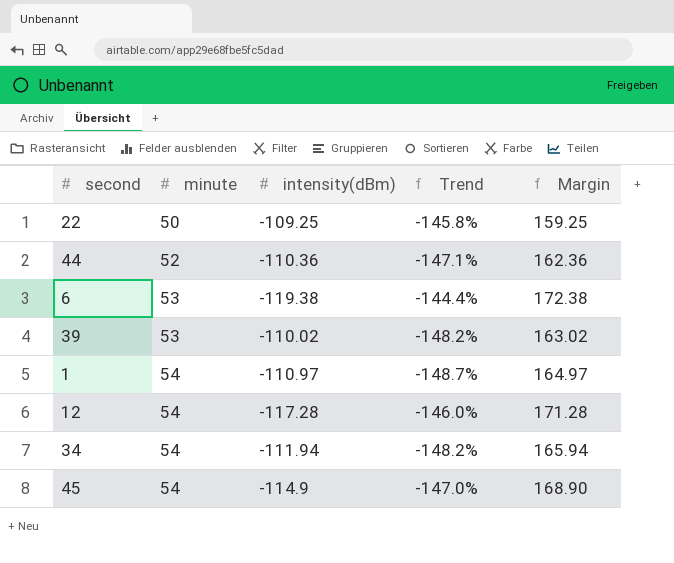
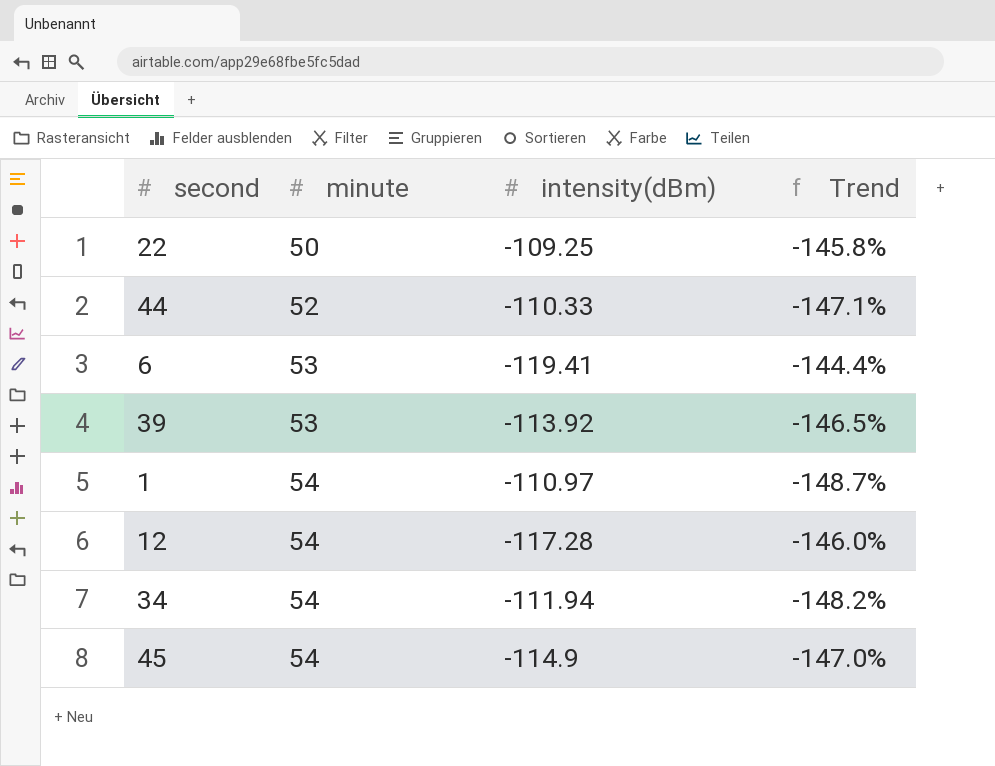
column Margin | formula: [minute] - [intensity(dBm)] -> none
44 | intensity(dBm): -110.36 -> -110.33
6 | intensity(dBm): -119.38 -> -119.41
39 | intensity(dBm): -110.02 -> -113.92
39 | Trend: -148.2% -> -146.5%

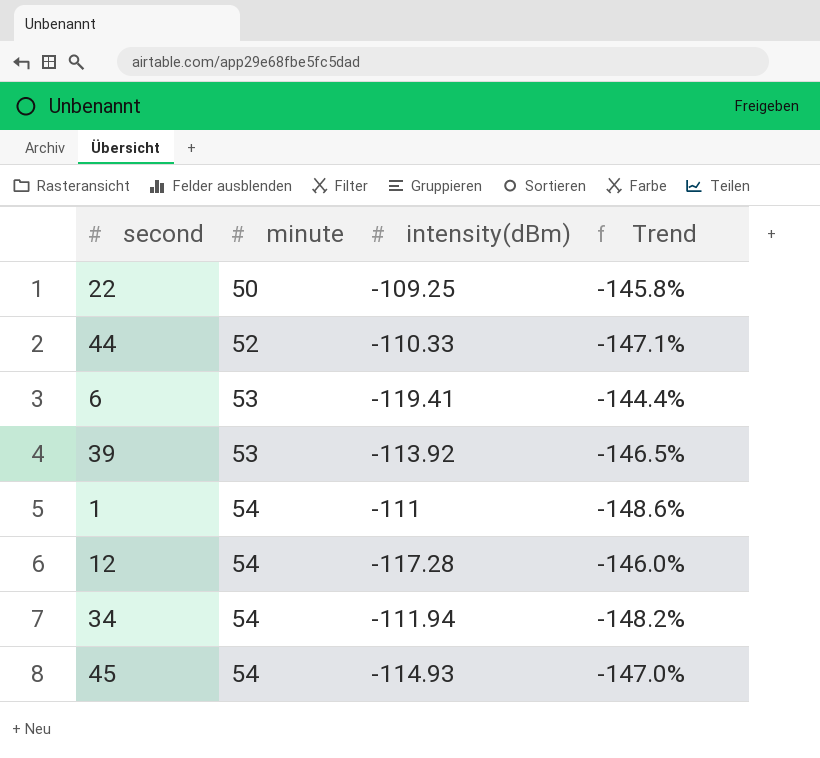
1 | intensity(dBm): -110.97 -> -111
1 | Trend: -148.7% -> -148.6%
45 | intensity(dBm): -114.9 -> -114.93

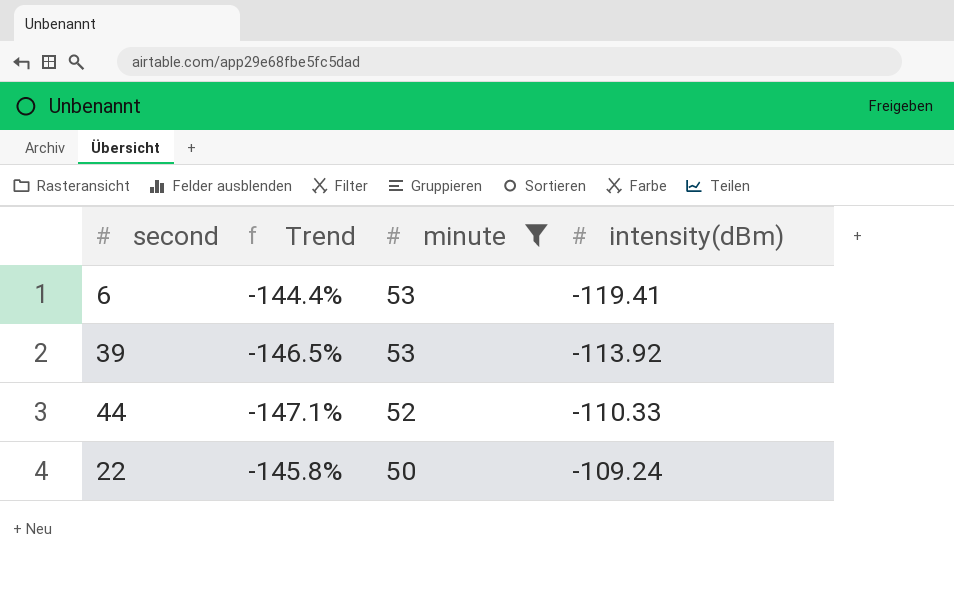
filter: none -> minute != 54
row order: minute ascending -> minute descending
column Trend | position: 4 -> 2
22 | intensity(dBm): -109.25 -> -109.24

